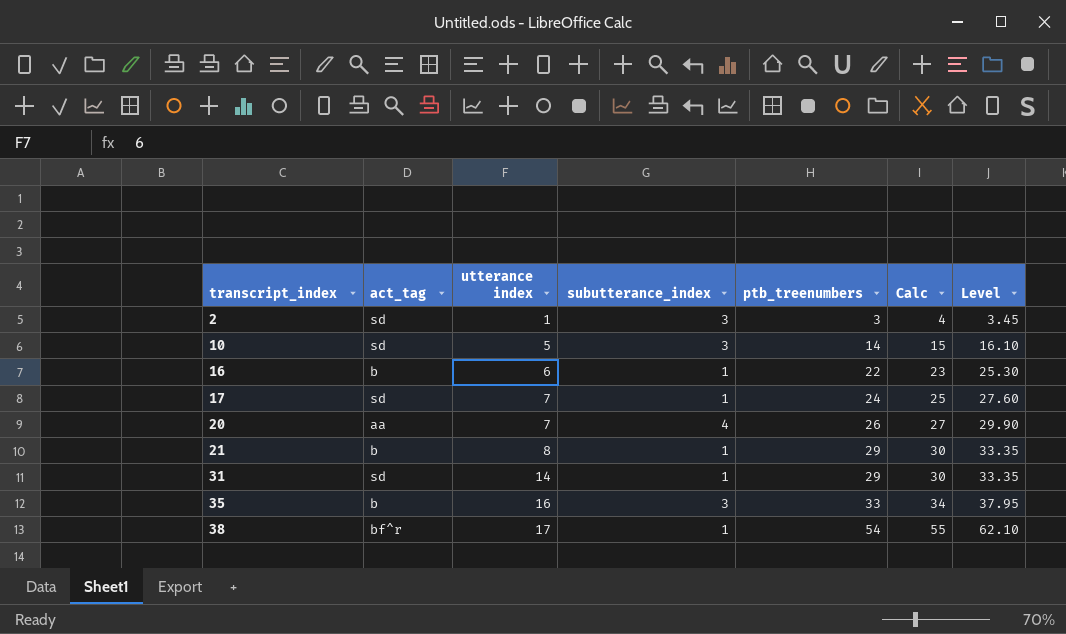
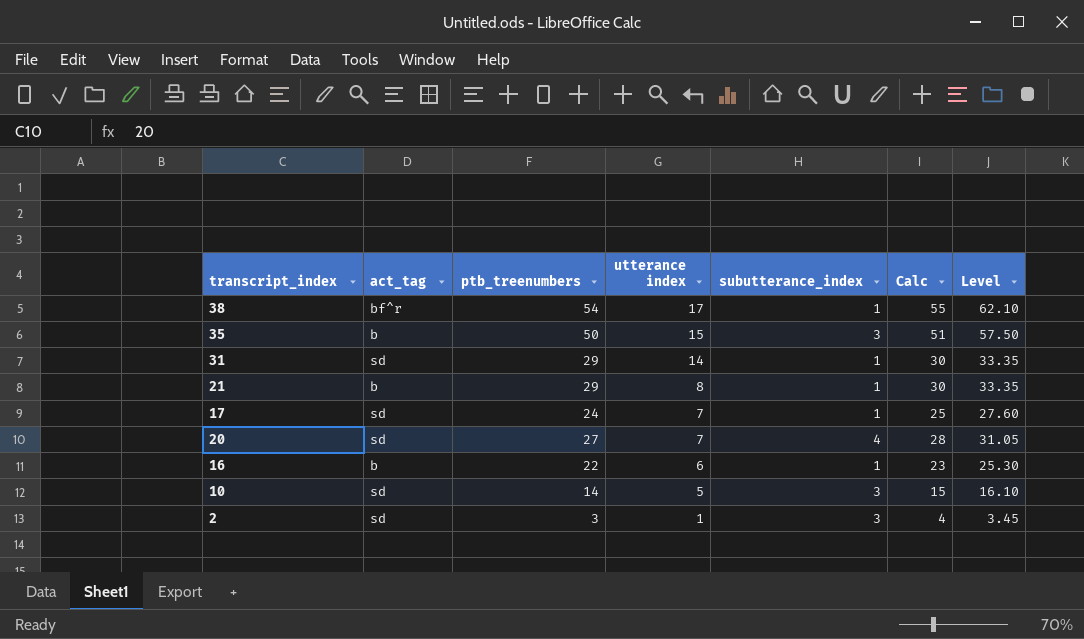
row order: transcript_index ascending -> utterance index descending
column ptb_treenumbers | position: 5 -> 3
35 | ptb_treenumbers: 33 -> 50
35 | utterance index: 16 -> 15
35 | Calc: 34 -> 51
35 | Level: 37.95 -> 57.50
20 | act_tag: aa -> sd
20 | ptb_treenumbers: 26 -> 27
20 | Calc: 27 -> 28
20 | Level: 29.90 -> 31.05

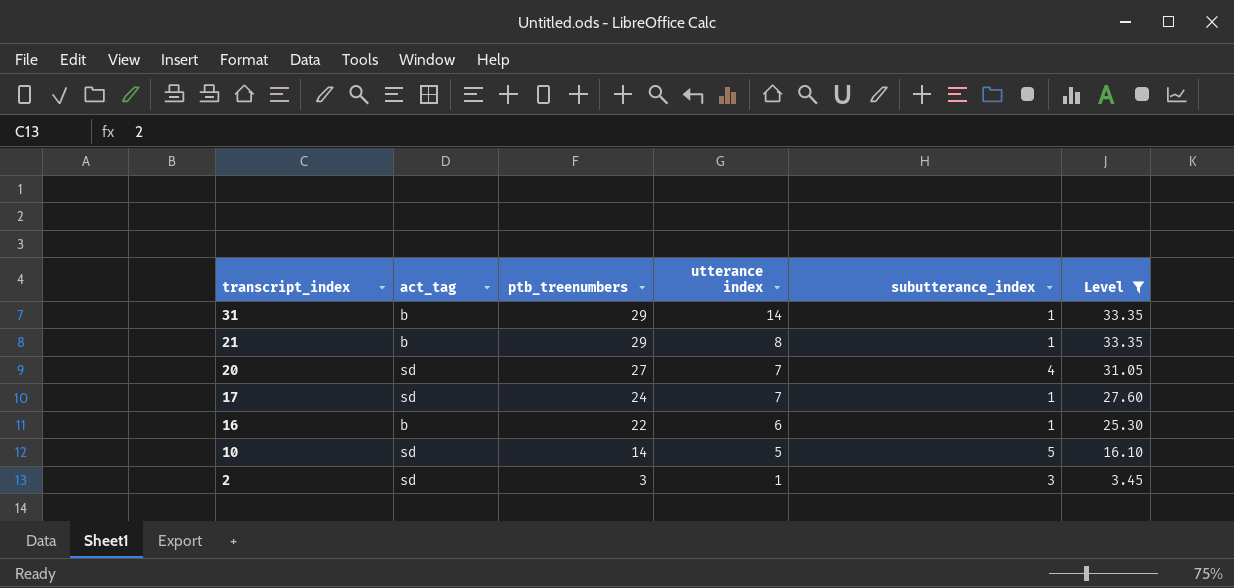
filter: none -> Level <= 33.35
row order: utterance index descending -> transcript_index descending
column Calc | formula: [ptb_treenumbers] + 1 -> none
31 | act_tag: sd -> b
10 | subutterance_index: 3 -> 5

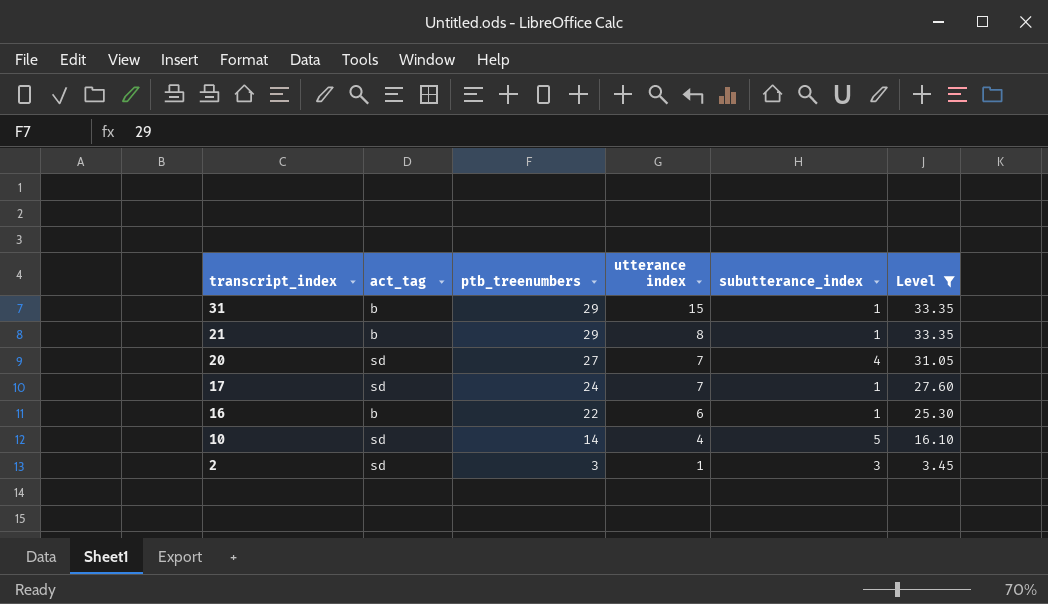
31 | utterance index: 14 -> 15
10 | utterance index: 5 -> 4

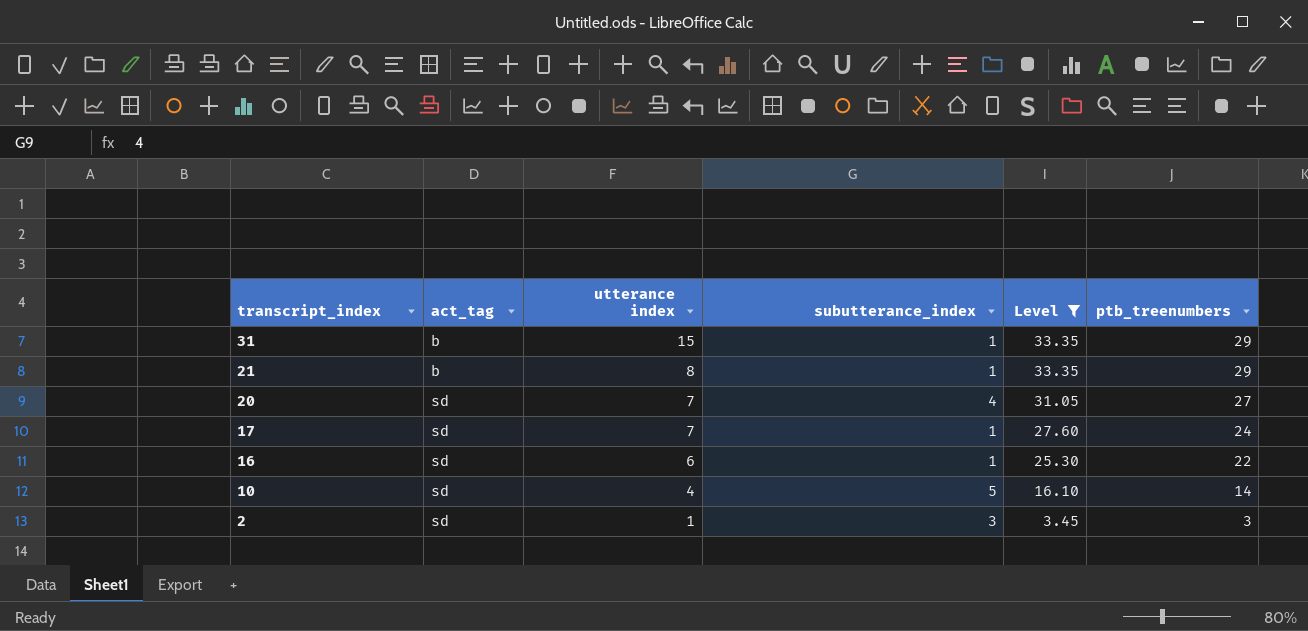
column ptb_treenumbers | position: 3 -> 6
16 | act_tag: b -> sd

